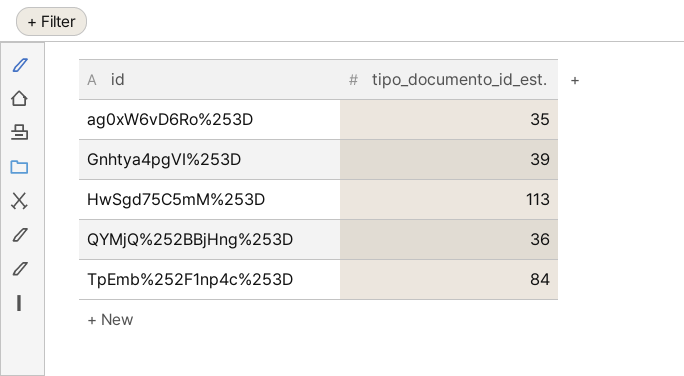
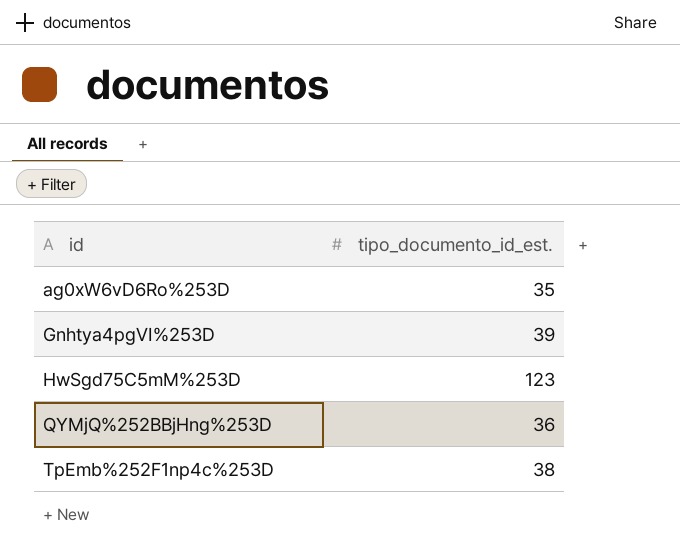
HwSgd75C5mM%253D | tipo_documento_id_est.: 113 -> 123
TpEmb%252F1np4c%253D | tipo_documento_id_est.: 84 -> 38

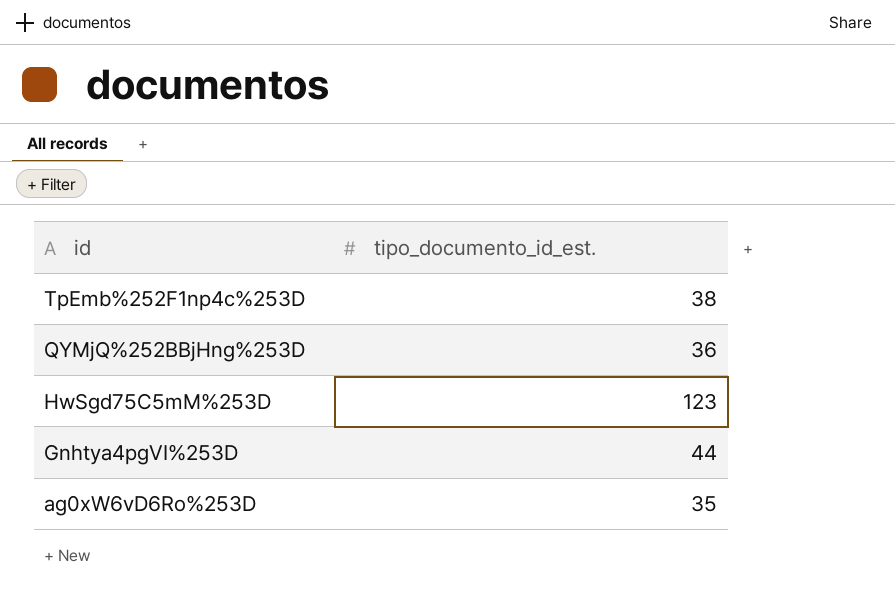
row order: id ascending -> id descending
Gnhtya4pgVI%253D | tipo_documento_id_est.: 39 -> 44

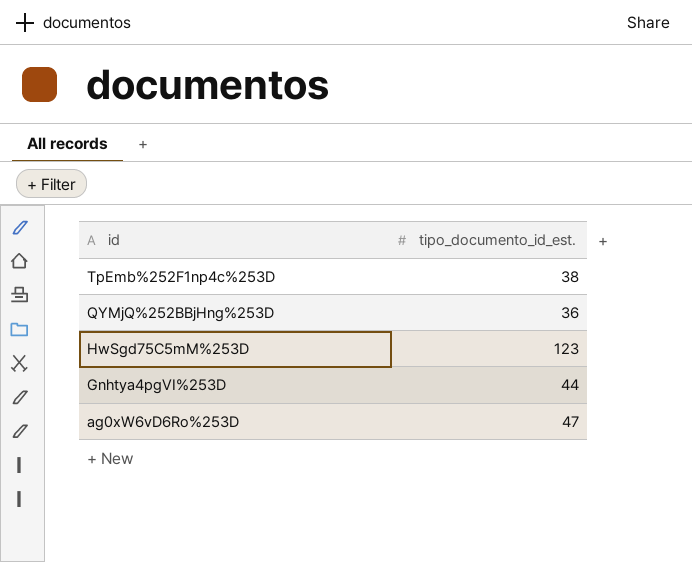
ag0xW6vD6Ro%253D | tipo_documento_id_est.: 35 -> 47

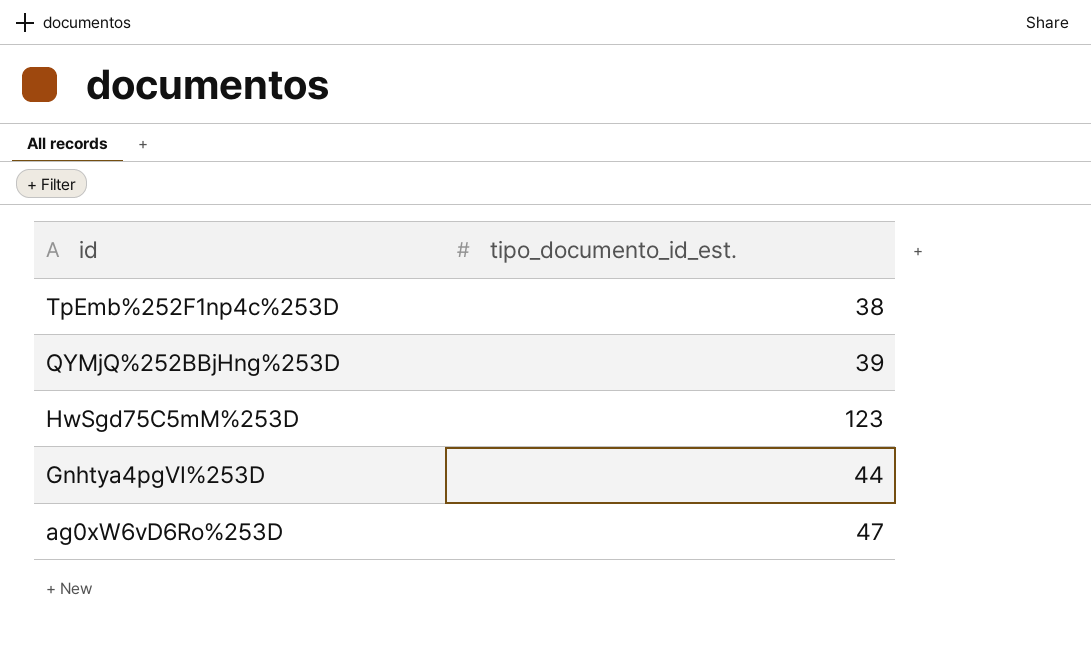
QYMjQ%252BBjHng%253D | tipo_documento_id_est.: 36 -> 39

